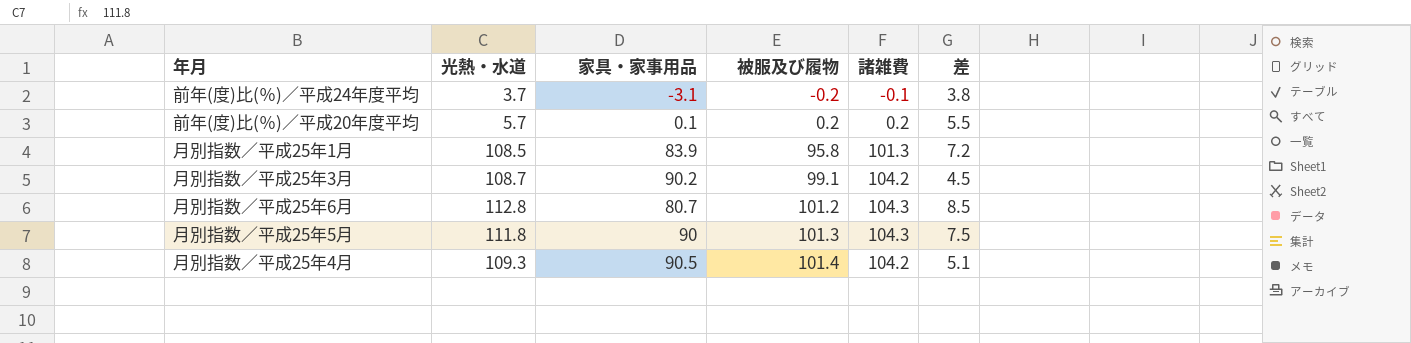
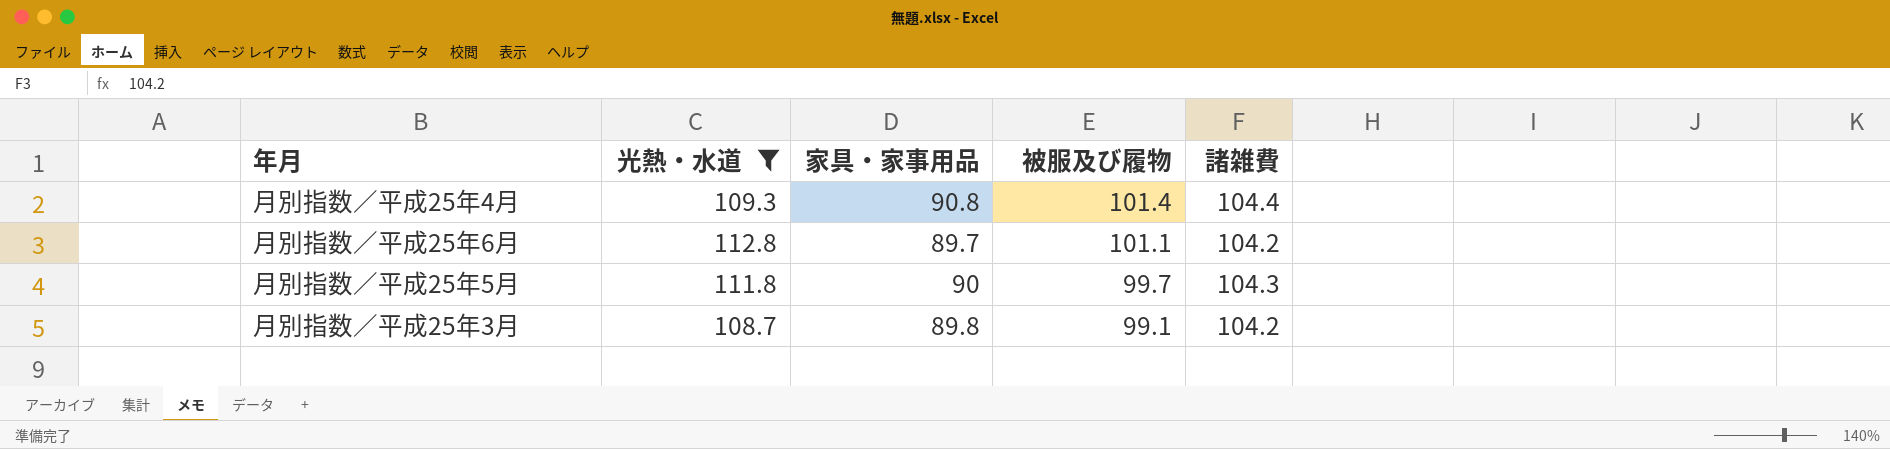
filter: none -> 光熱・水道 >= 108.7
row order: 被服及び履物 ascending -> 被服及び履物 descending
column 差 | formula: [光熱・水道] - [諸雑費] -> none
月別指数／平成25年4月 | 家具・家事用品: 90.5 -> 90.8
月別指数／平成25年4月 | 諸雑費: 104.2 -> 104.4
月別指数／平成25年6月 | 家具・家事用品: 80.7 -> 89.7
月別指数／平成25年6月 | 被服及び履物: 101.2 -> 101.1
月別指数／平成25年6月 | 諸雑費: 104.3 -> 104.2
月別指数／平成25年5月 | 被服及び履物: 101.3 -> 99.7
月別指数／平成25年3月 | 家具・家事用品: 90.2 -> 89.8

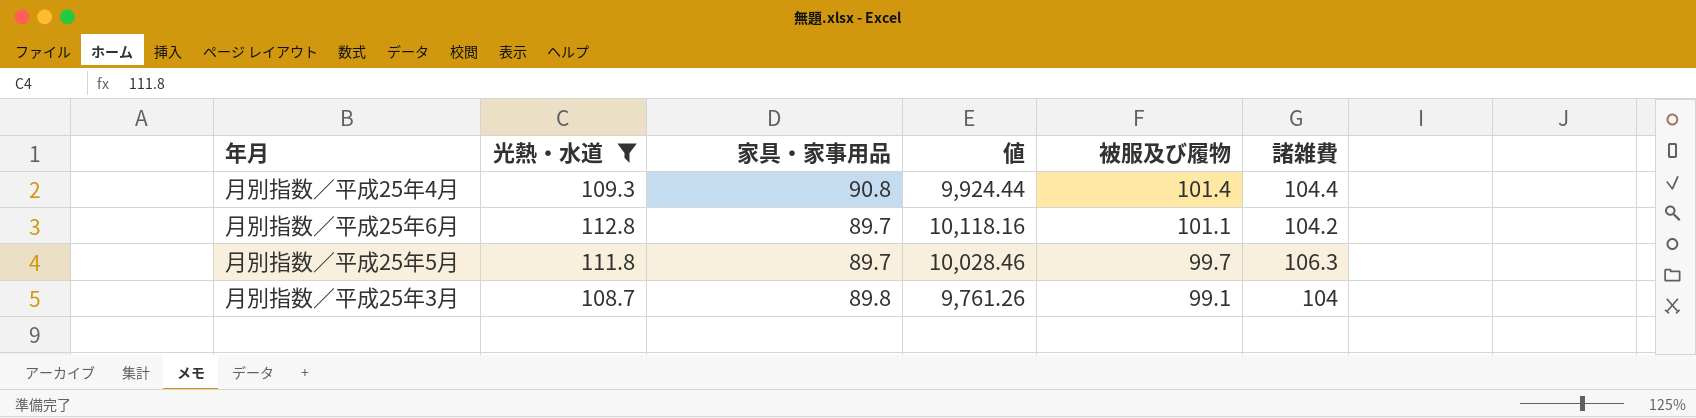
column 値 | formula: none -> [光熱・水道] * [家具・家事用品]
月別指数／平成25年5月 | 家具・家事用品: 90 -> 89.7
月別指数／平成25年5月 | 諸雑費: 104.3 -> 106.3
月別指数／平成25年3月 | 諸雑費: 104.2 -> 104

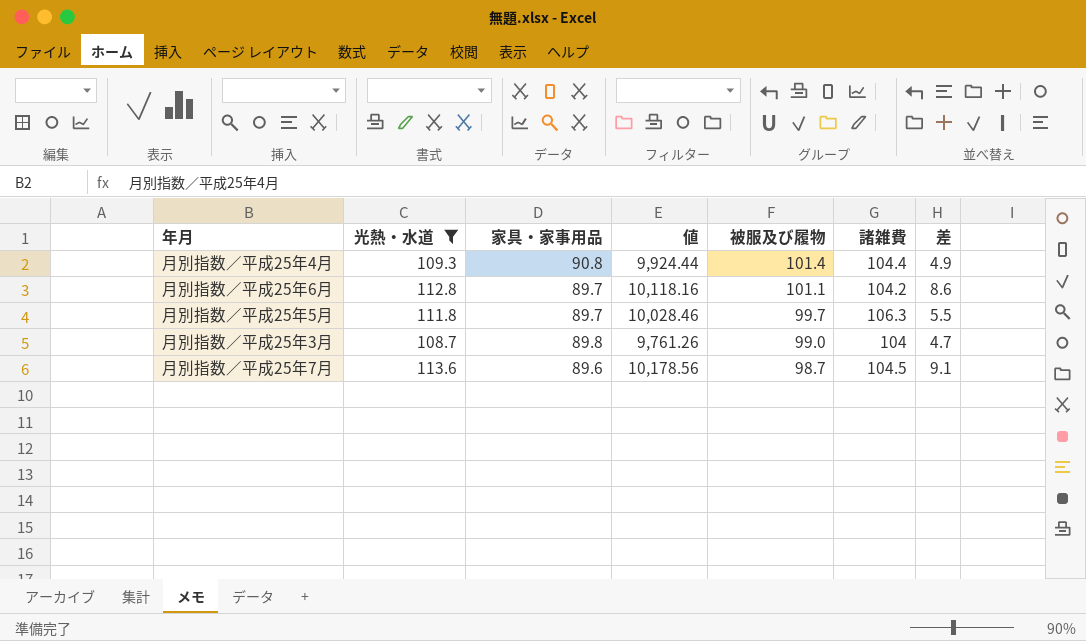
column 差 | formula: none -> [光熱・水道] - [諸雑費]
月別指数／平成25年3月 | 被服及び履物: 99.1 -> 99.0
row 月別指数／平成25年7月: none -> 113.6 | 89.6 | 10,178.56 | 98.7 | 104.5 | 9.1

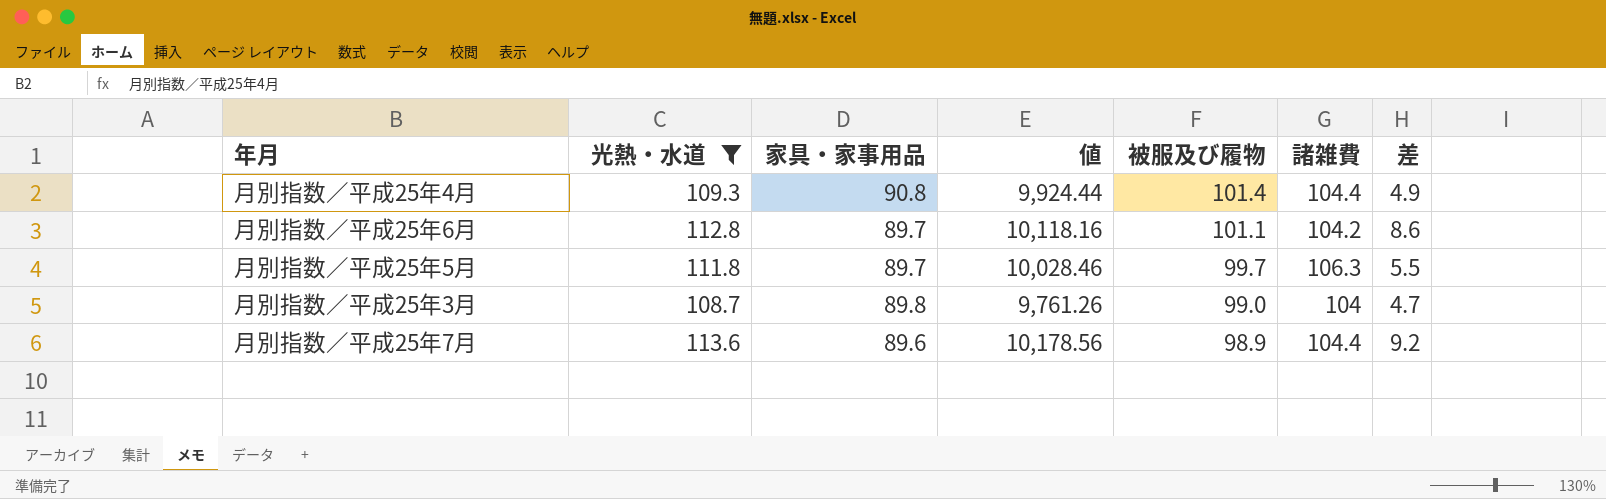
月別指数／平成25年7月 | 被服及び履物: 98.7 -> 98.9
月別指数／平成25年7月 | 諸雑費: 104.5 -> 104.4
月別指数／平成25年7月 | 差: 9.1 -> 9.2

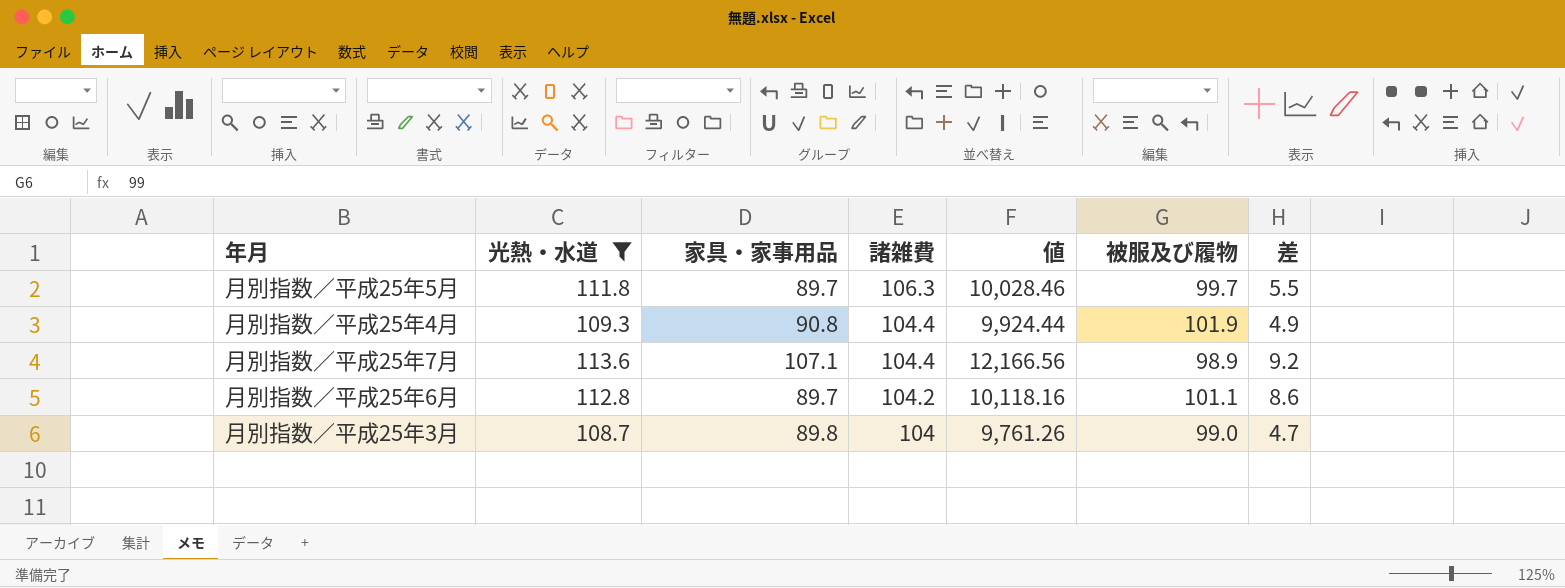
row order: 被服及び履物 descending -> 諸雑費 descending
column 諸雑費 | position: 6 -> 4
月別指数／平成25年4月 | 被服及び履物: 101.4 -> 101.9
月別指数／平成25年7月 | 家具・家事用品: 89.6 -> 107.1
月別指数／平成25年7月 | 値: 10,178.56 -> 12,166.56

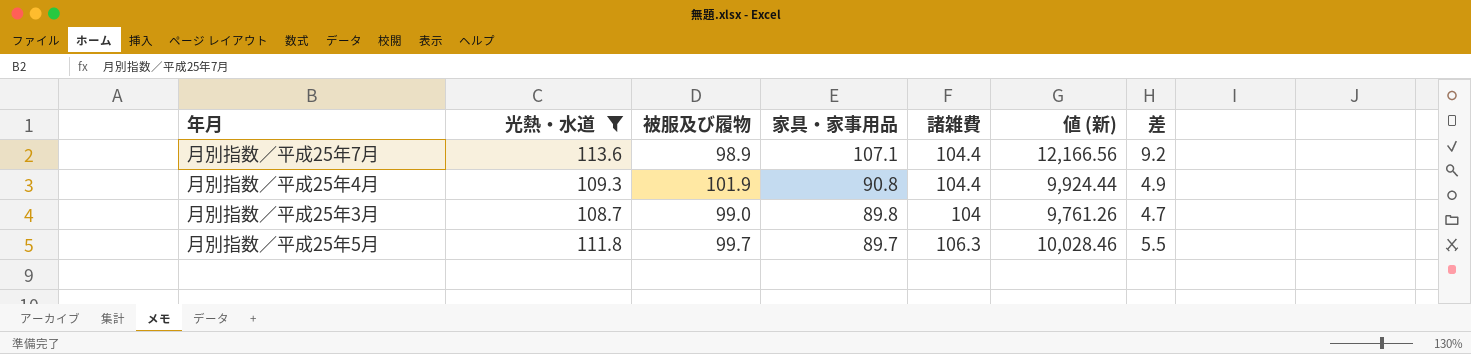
row order: 諸雑費 descending -> 家具・家事用品 descending
column 被服及び履物 | position: 6 -> 3
column name: 値 -> 値 (新)
row 月別指数／平成25年6月: 112.8 | 89.7 | 104.2 | 10,118.16 | 101.1 | 8.6 -> none

